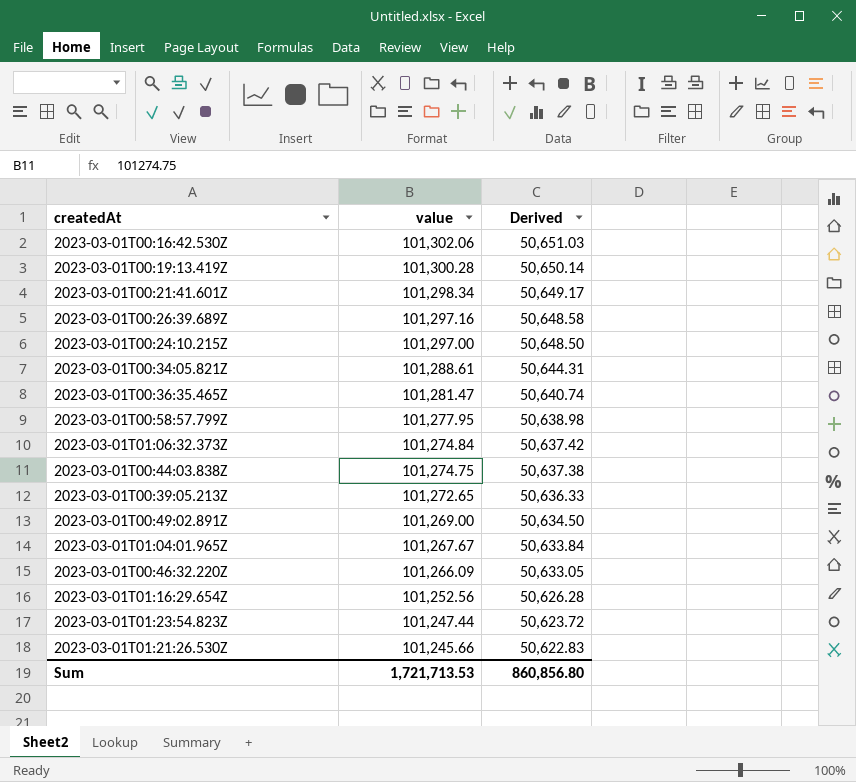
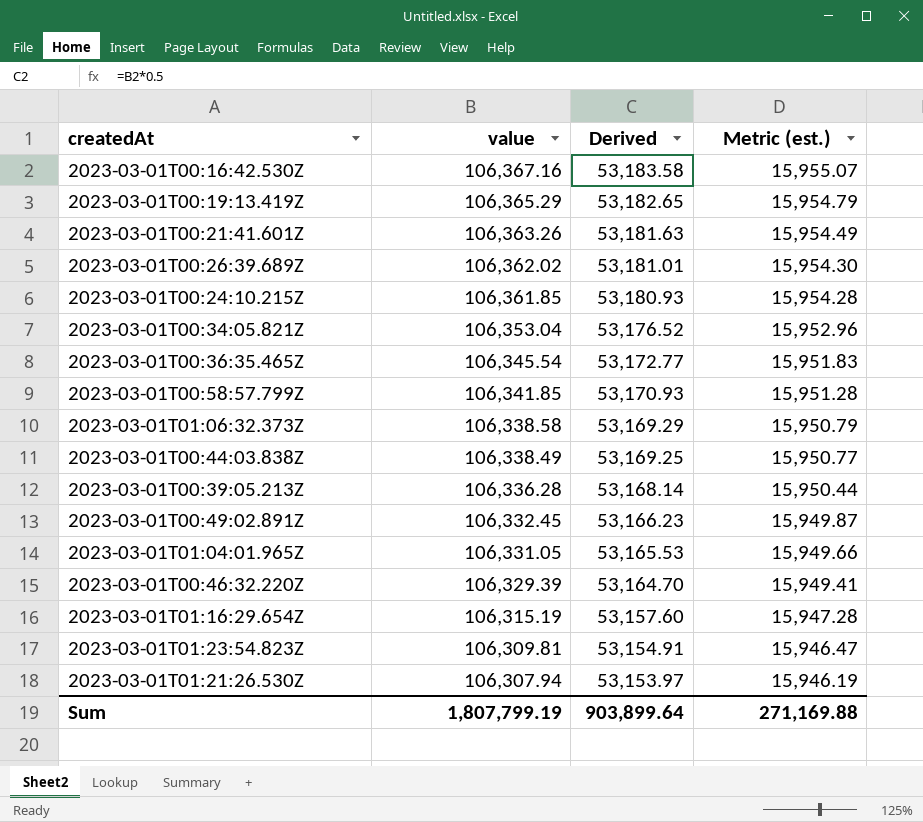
column Metric (est.) | formula: none -> [value] * 0.15
2023-03-01T00:16:42.530Z | value: 101,302.06 -> 106,367.16
2023-03-01T00:16:42.530Z | Derived: 50,651.03 -> 53,183.58
2023-03-01T00:19:13.419Z | value: 101,300.28 -> 106,365.29
2023-03-01T00:19:13.419Z | Derived: 50,650.14 -> 53,182.65
2023-03-01T00:21:41.601Z | value: 101,298.34 -> 106,363.26
2023-03-01T00:21:41.601Z | Derived: 50,649.17 -> 53,181.63
2023-03-01T00:26:39.689Z | value: 101,297.16 -> 106,362.02
2023-03-01T00:26:39.689Z | Derived: 50,648.58 -> 53,181.01
2023-03-01T00:24:10.215Z | value: 101,297.00 -> 106,361.85
2023-03-01T00:24:10.215Z | Derived: 50,648.50 -> 53,180.93
2023-03-01T00:34:05.821Z | value: 101,288.61 -> 106,353.04
2023-03-01T00:34:05.821Z | Derived: 50,644.31 -> 53,176.52
2023-03-01T00:36:35.465Z | value: 101,281.47 -> 106,345.54
2023-03-01T00:36:35.465Z | Derived: 50,640.74 -> 53,172.77
2023-03-01T00:58:57.799Z | value: 101,277.95 -> 106,341.85
2023-03-01T00:58:57.799Z | Derived: 50,638.98 -> 53,170.93
2023-03-01T01:06:32.373Z | value: 101,274.84 -> 106,338.58
2023-03-01T01:06:32.373Z | Derived: 50,637.42 -> 53,169.29
2023-03-01T00:44:03.838Z | value: 101,274.75 -> 106,338.49
2023-03-01T00:44:03.838Z | Derived: 50,637.38 -> 53,169.25
2023-03-01T00:39:05.213Z | value: 101,272.65 -> 106,336.28
2023-03-01T00:39:05.213Z | Derived: 50,636.33 -> 53,168.14
2023-03-01T00:49:02.891Z | value: 101,269.00 -> 106,332.45
2023-03-01T00:49:02.891Z | Derived: 50,634.50 -> 53,166.23
2023-03-01T01:04:01.965Z | value: 101,267.67 -> 106,331.05
2023-03-01T01:04:01.965Z | Derived: 50,633.84 -> 53,165.53
2023-03-01T00:46:32.220Z | value: 101,266.09 -> 106,329.39
2023-03-01T00:46:32.220Z | Derived: 50,633.05 -> 53,164.70
2023-03-01T01:16:29.654Z | value: 101,252.56 -> 106,315.19
2023-03-01T01:16:29.654Z | Derived: 50,626.28 -> 53,157.60
2023-03-01T01:23:54.823Z | value: 101,247.44 -> 106,309.81
2023-03-01T01:23:54.823Z | Derived: 50,623.72 -> 53,154.91
2023-03-01T01:21:26.530Z | value: 101,245.66 -> 106,307.94
2023-03-01T01:21:26.530Z | Derived: 50,622.83 -> 53,153.97
Sum | value: 1,721,713.53 -> 1,807,799.19
Sum | Derived: 860,856.80 -> 903,899.64

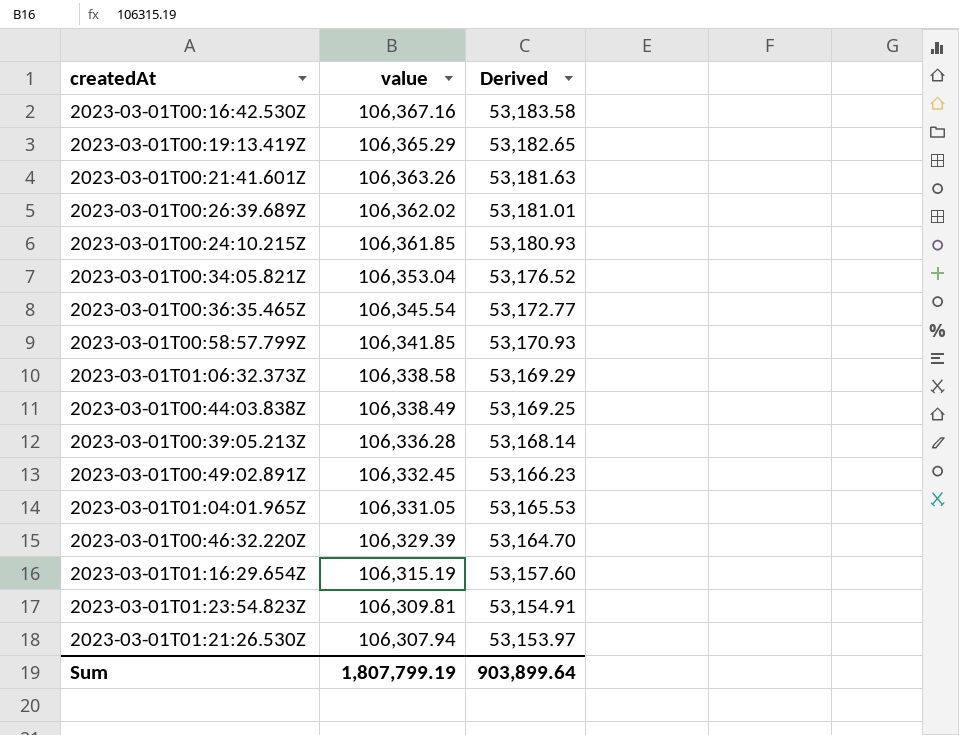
column Metric (est.) | formula: [value] * 0.15 -> none

